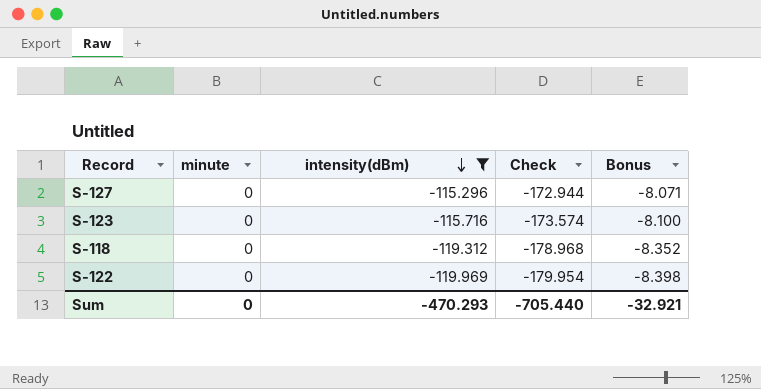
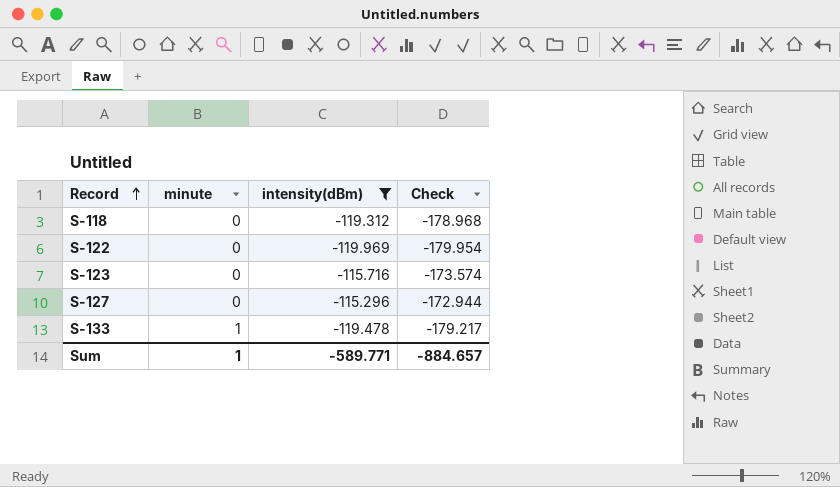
row order: intensity(dBm) descending -> Record ascending
column Bonus | formula: [intensity(dBm)] * 0.07 -> none
row S-133: none -> 1 | -119.478 | -179.217
Sum | minute: 0 -> 1
Sum | intensity(dBm): -470.293 -> -589.771
Sum | Check: -705.440 -> -884.657

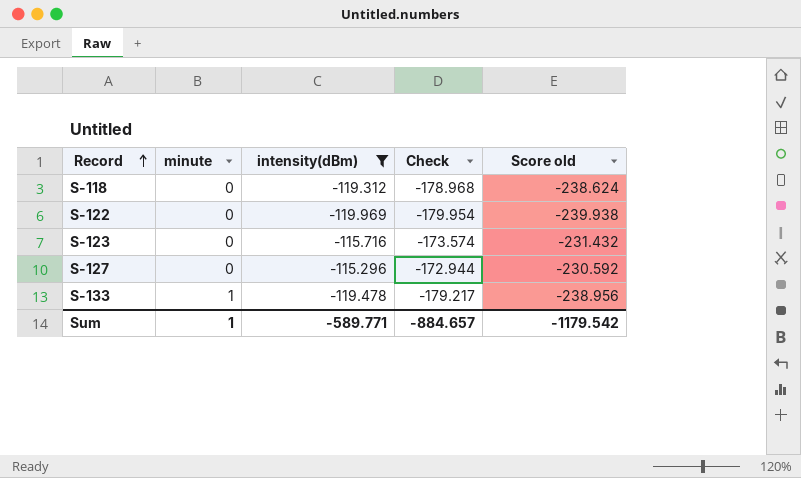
column Score old | formula: none -> [intensity(dBm)] * 2

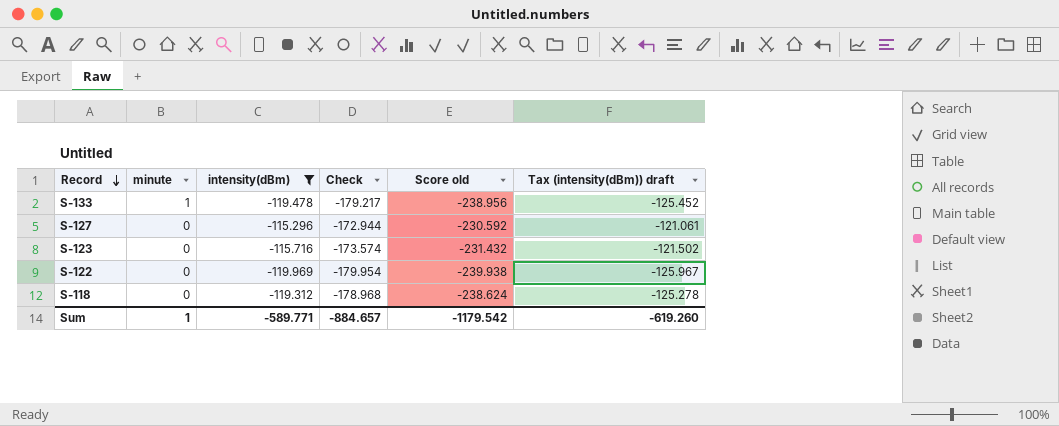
row order: Record ascending -> Record descending
column Tax (intensity(dBm)) draft | formula: none -> [intensity(dBm)] * 1.05

